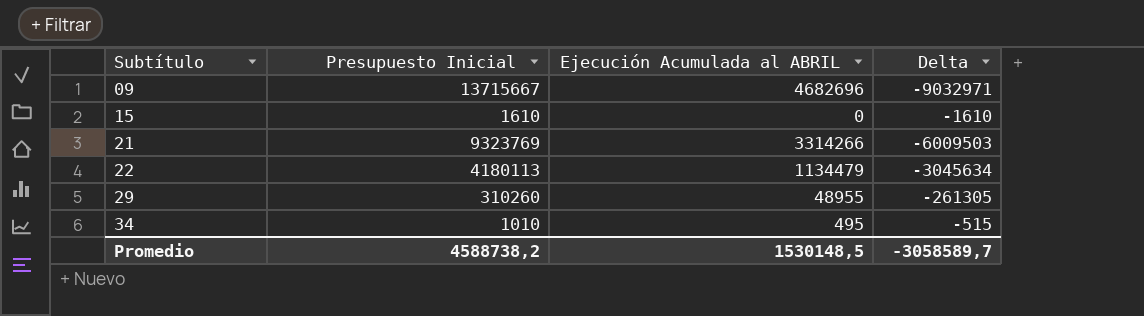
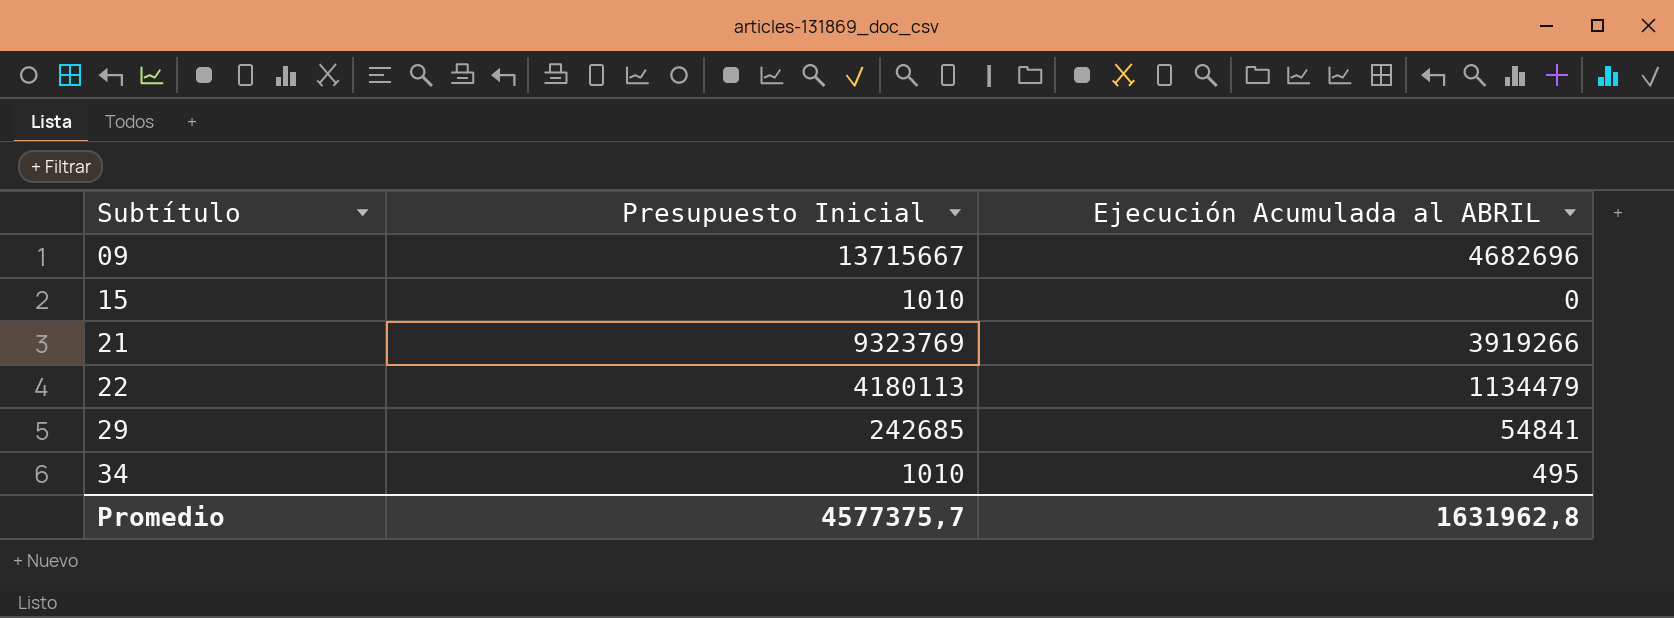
column Delta | formula: [Ejecución Acumulada al ABRIL] - [Presupuesto Inicial] -> none
15 | Presupuesto Inicial: 1610 -> 1010
21 | Ejecución Acumulada al ABRIL: 3314266 -> 3919266
29 | Presupuesto Inicial: 310260 -> 242685
29 | Ejecución Acumulada al ABRIL: 48955 -> 54841
Promedio | Presupuesto Inicial: 4588738,2 -> 4577375,7
Promedio | Ejecución Acumulada al ABRIL: 1530148,5 -> 1631962,8

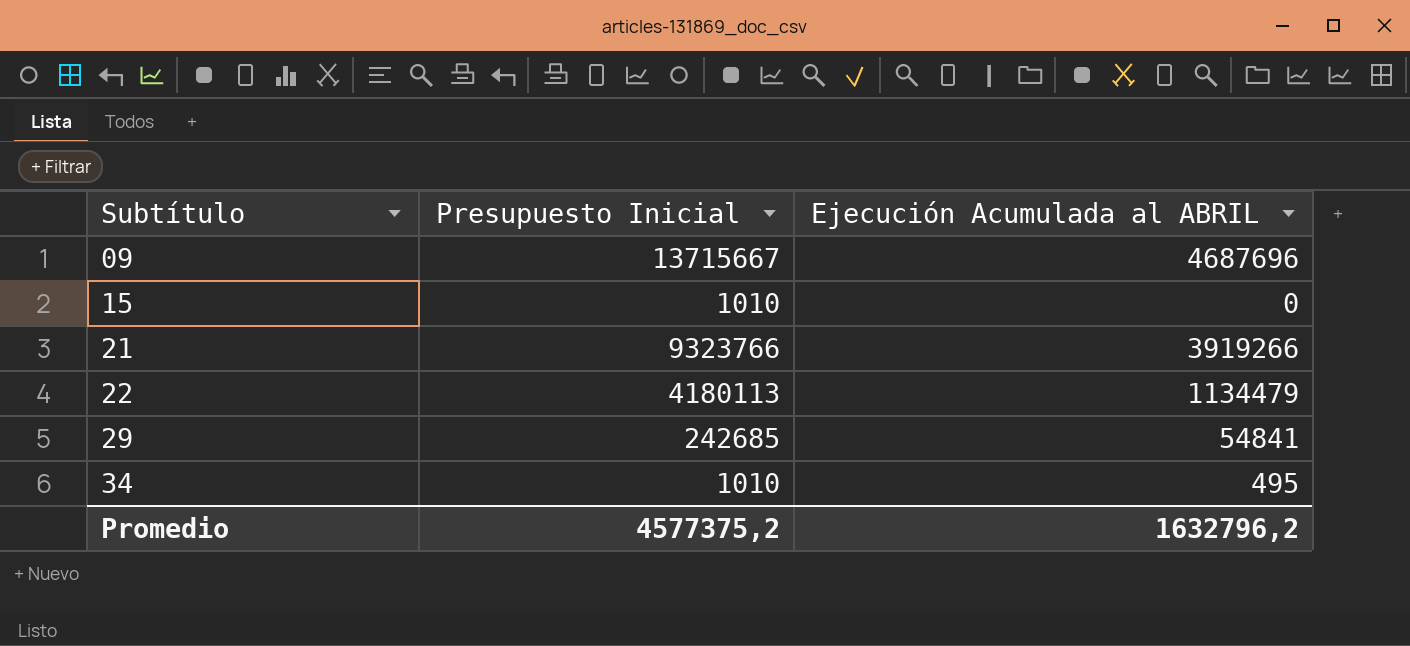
09 | Ejecución Acumulada al ABRIL: 4682696 -> 4687696
21 | Presupuesto Inicial: 9323769 -> 9323766
Promedio | Presupuesto Inicial: 4577375,7 -> 4577375,2
Promedio | Ejecución Acumulada al ABRIL: 1631962,8 -> 1632796,2

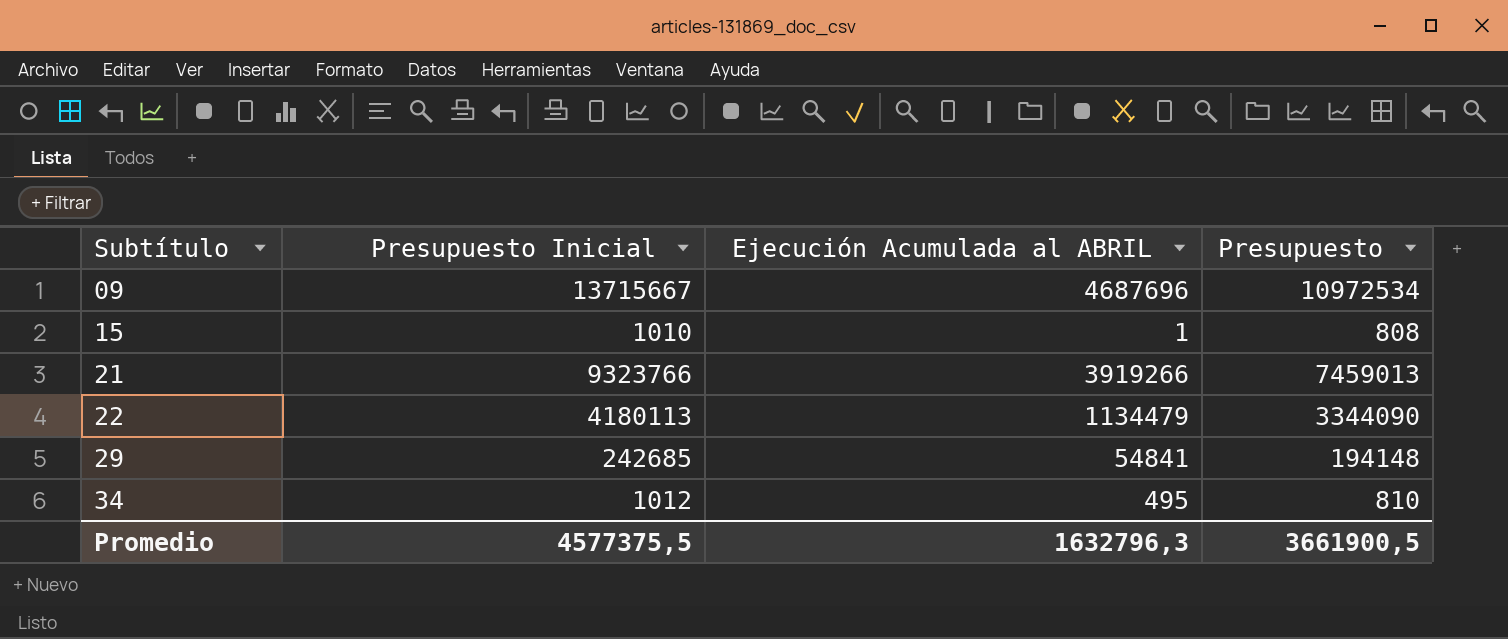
column Presupuesto | formula: none -> [Presupuesto Inicial] * 0,8
15 | Ejecución Acumulada al ABRIL: 0 -> 1
34 | Presupuesto Inicial: 1010 -> 1012
Promedio | Presupuesto Inicial: 4577375,2 -> 4577375,5
Promedio | Ejecución Acumulada al ABRIL: 1632796,2 -> 1632796,3

